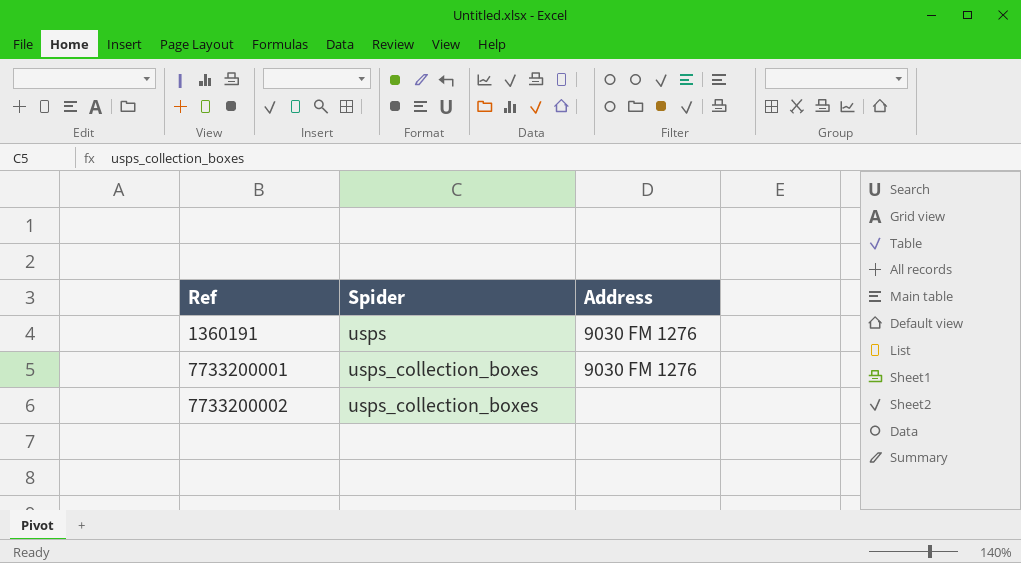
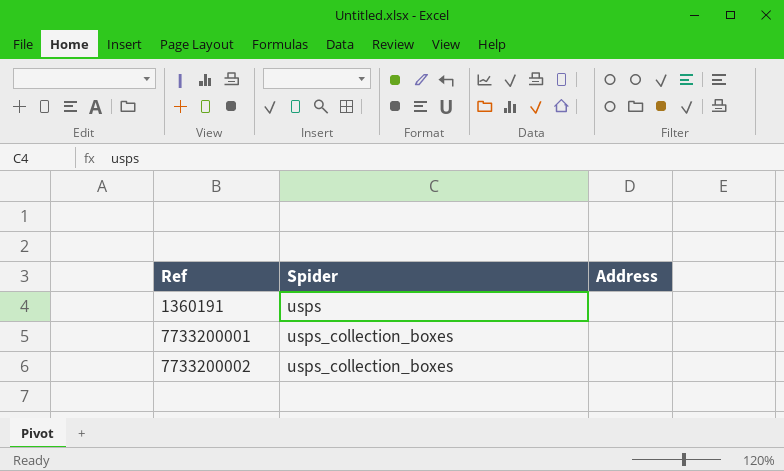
1360191 | Address: 9030 FM 1276 -> none
7733200001 | Address: 9030 FM 1276 -> none

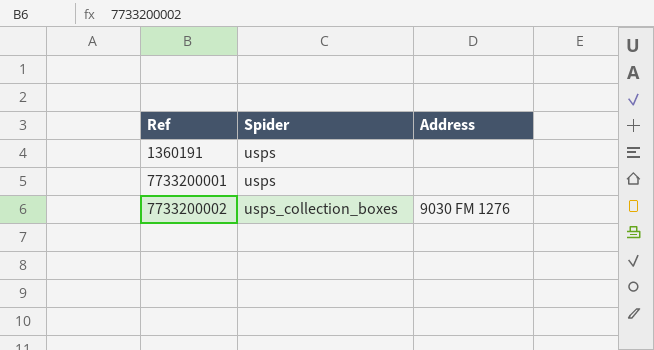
7733200001 | Spider: usps_collection_boxes -> usps
7733200002 | Address: none -> 9030 FM 1276

